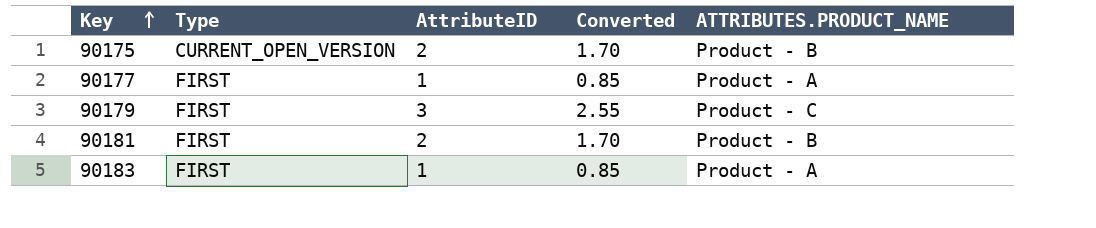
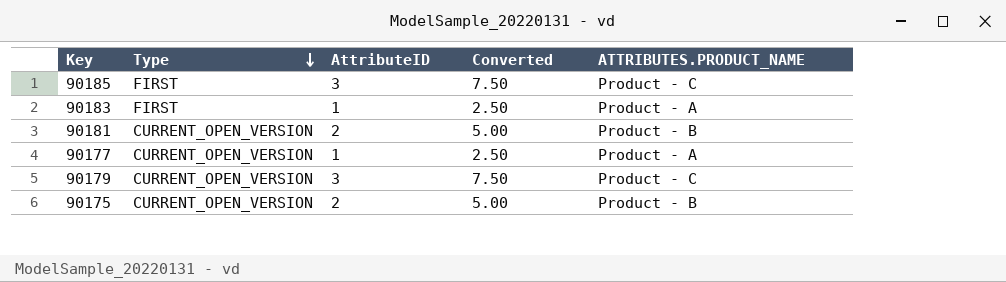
row order: Key ascending -> Type descending
column Converted | formula: [AttributeID] * 0.85 -> [AttributeID] * 2.5
row 90185: none -> FIRST | 3 | 7.50 | Product - C
90181 | Type: FIRST -> CURRENT_OPEN_VERSION
90177 | Type: FIRST -> CURRENT_OPEN_VERSION
90179 | Type: FIRST -> CURRENT_OPEN_VERSION

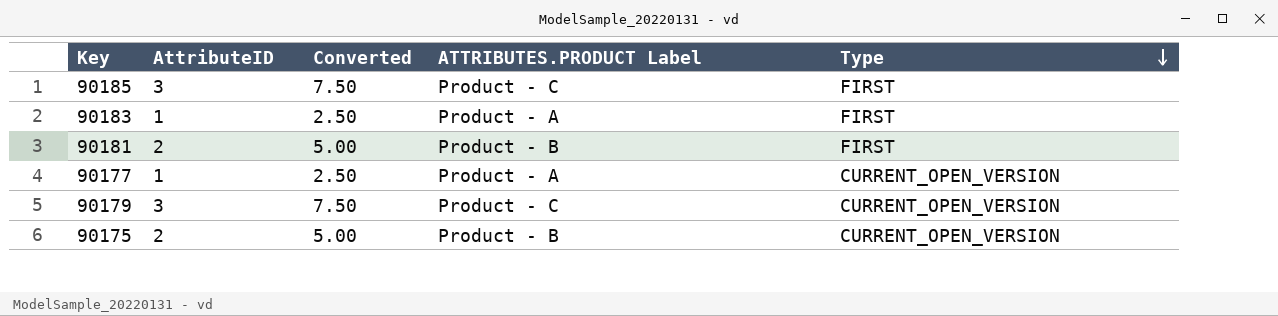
column name: ATTRIBUTES.PRODUCT_NAME -> ATTRIBUTES.PRODUCT Label
column Type | position: 2 -> 5
90181 | Type: CURRENT_OPEN_VERSION -> FIRST

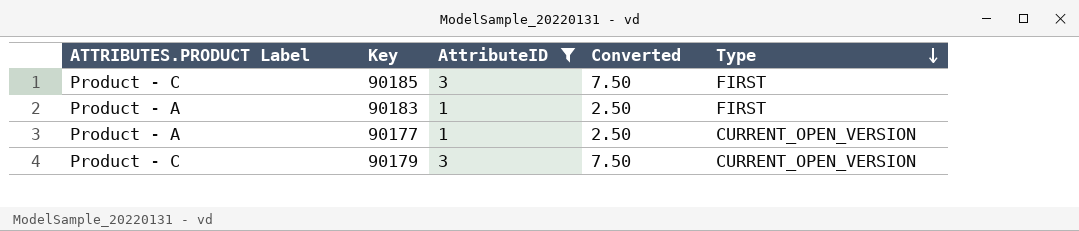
filter: none -> AttributeID != 2
column ATTRIBUTES.PRODUCT Label | position: 4 -> 1

